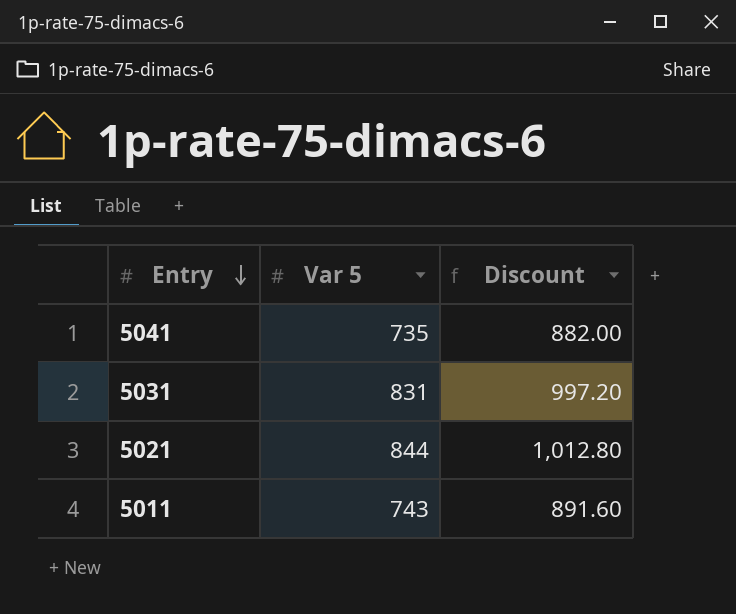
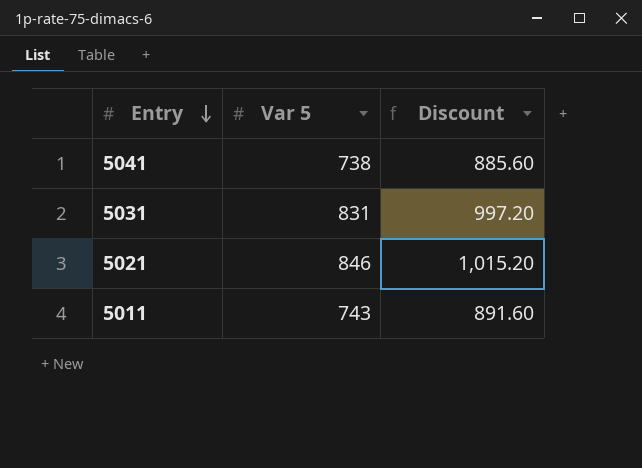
5041 | Var 5: 735 -> 738
5041 | Discount: 882.00 -> 885.60
5021 | Var 5: 844 -> 846
5021 | Discount: 1,012.80 -> 1,015.20

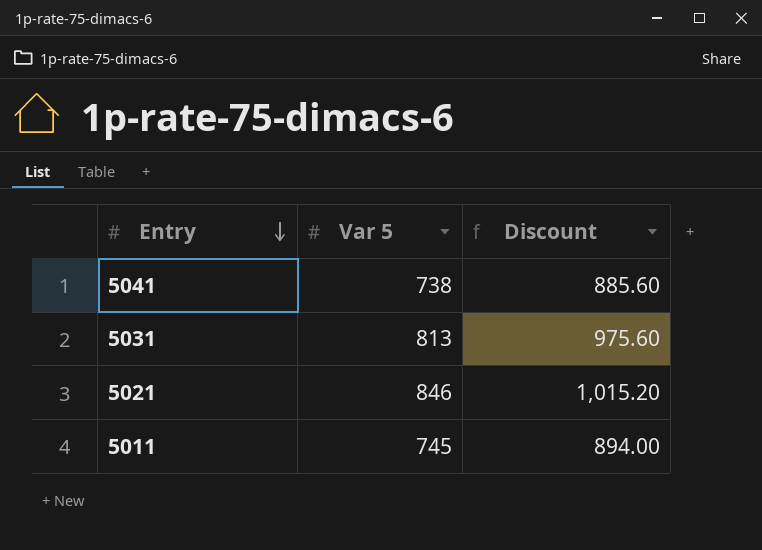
5031 | Var 5: 831 -> 813
5031 | Discount: 997.20 -> 975.60
5011 | Var 5: 743 -> 745
5011 | Discount: 891.60 -> 894.00

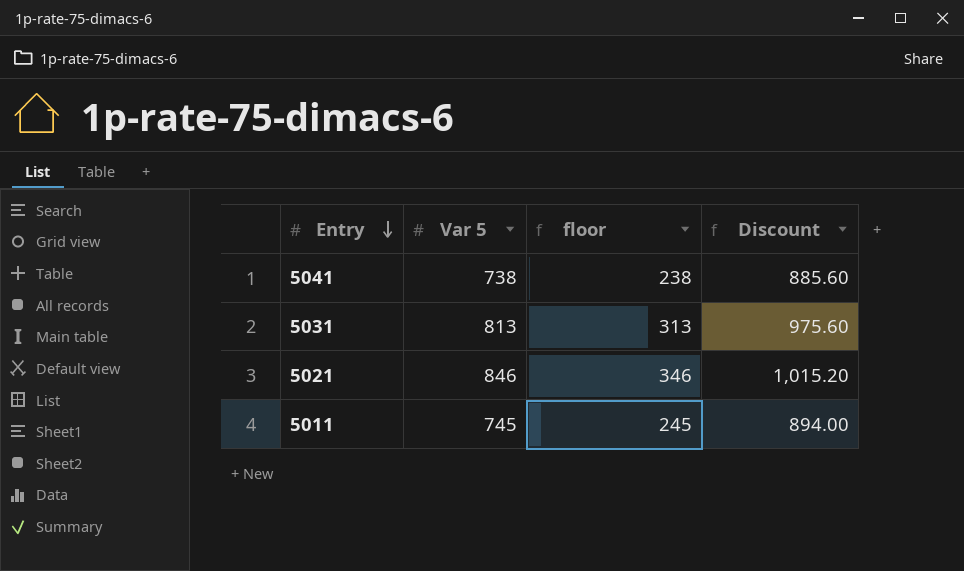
column floor | formula: none -> [Var 5] - 500

